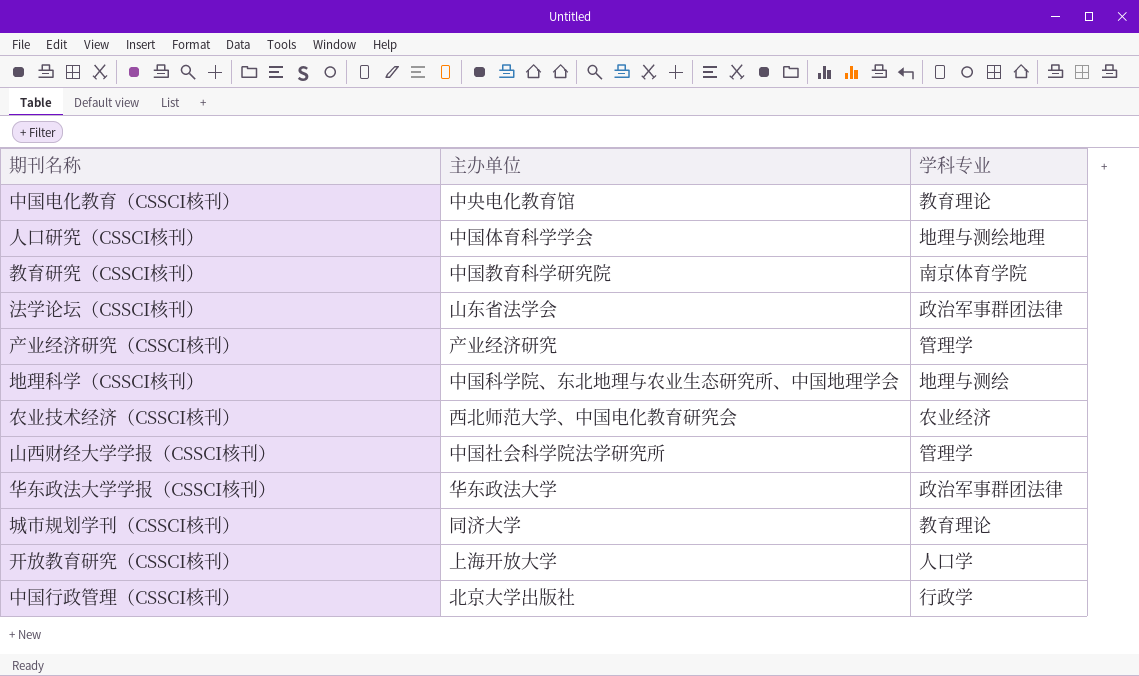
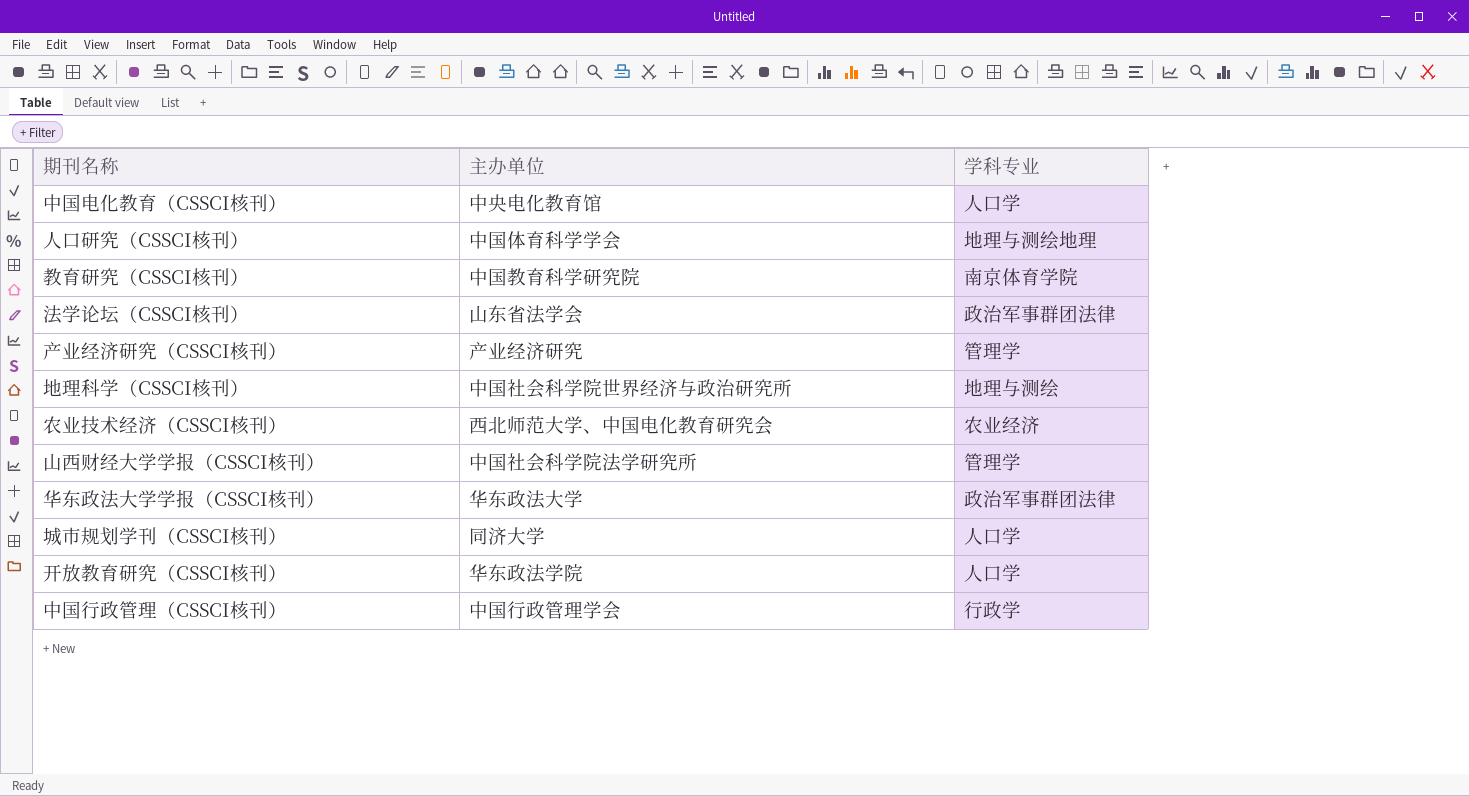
中国电化教育（CSSCI核刊） | 学科专业: 教育理论 -> 人口学
地理科学（CSSCI核刊） | 主办单位: 中国科学院、东北地理与农业生态研究所、中国地理学会 -> 中国社会科学院世界经济与政治研究所
城市规划学刊（CSSCI核刊） | 学科专业: 教育理论 -> 人口学
开放教育研究（CSSCI核刊） | 主办单位: 上海开放大学 -> 华东政法学院
中国行政管理（CSSCI核刊） | 主办单位: 北京大学出版社 -> 中国行政管理学会

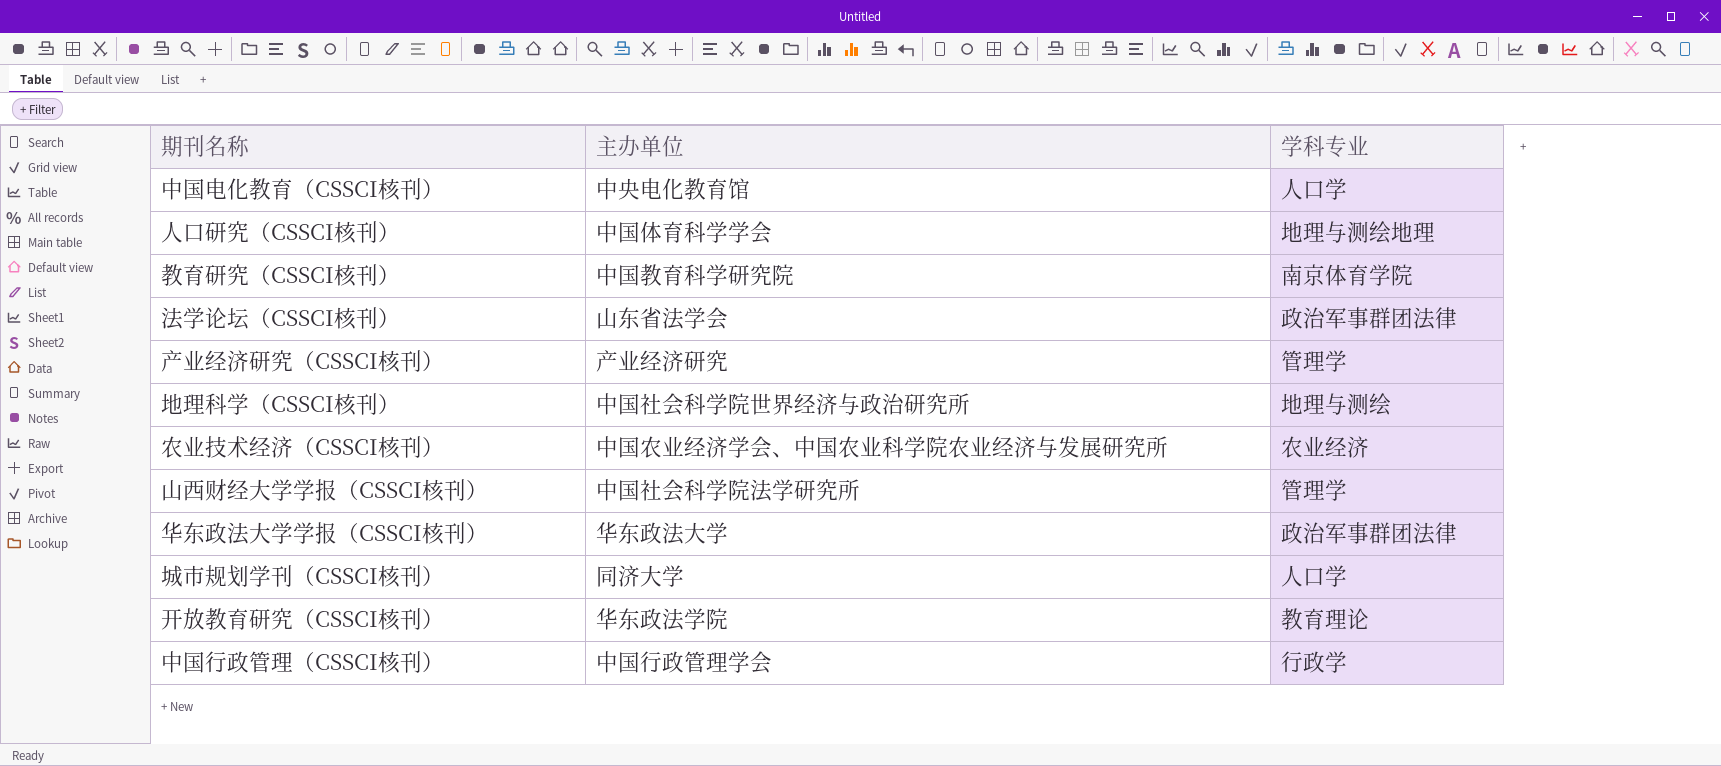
农业技术经济（CSSCI核刊） | 主办单位: 西北师范大学、中国电化教育研究会 -> 中国农业经济学会、中国农业科学院农业经济与发展研究所
开放教育研究（CSSCI核刊） | 学科专业: 人口学 -> 教育理论

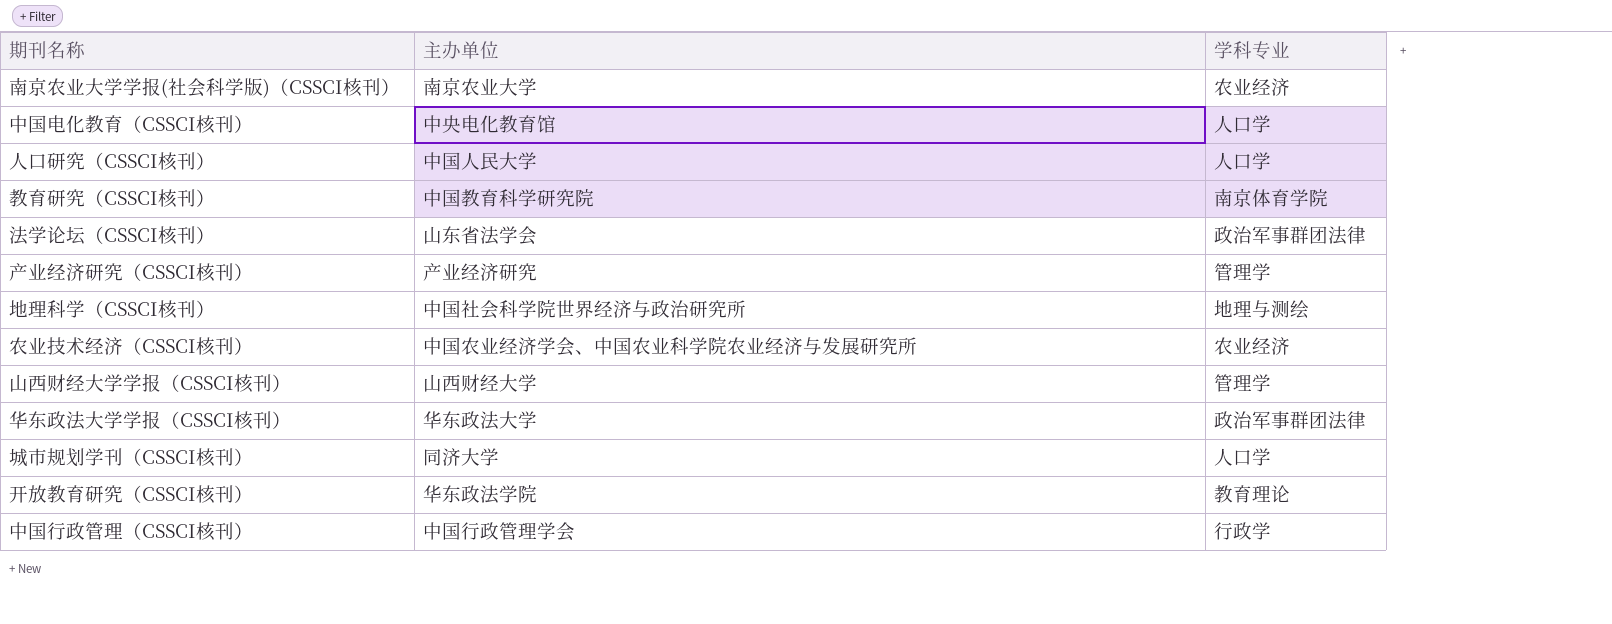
row 南京农业大学学报(社会科学版)（CSSCI核刊）: none -> 南京农业大学 | 农业经济
人口研究（CSSCI核刊） | 主办单位: 中国体育科学学会 -> 中国人民大学
人口研究（CSSCI核刊） | 学科专业: 地理与测绘地理 -> 人口学
山西财经大学学报（CSSCI核刊） | 主办单位: 中国社会科学院法学研究所 -> 山西财经大学

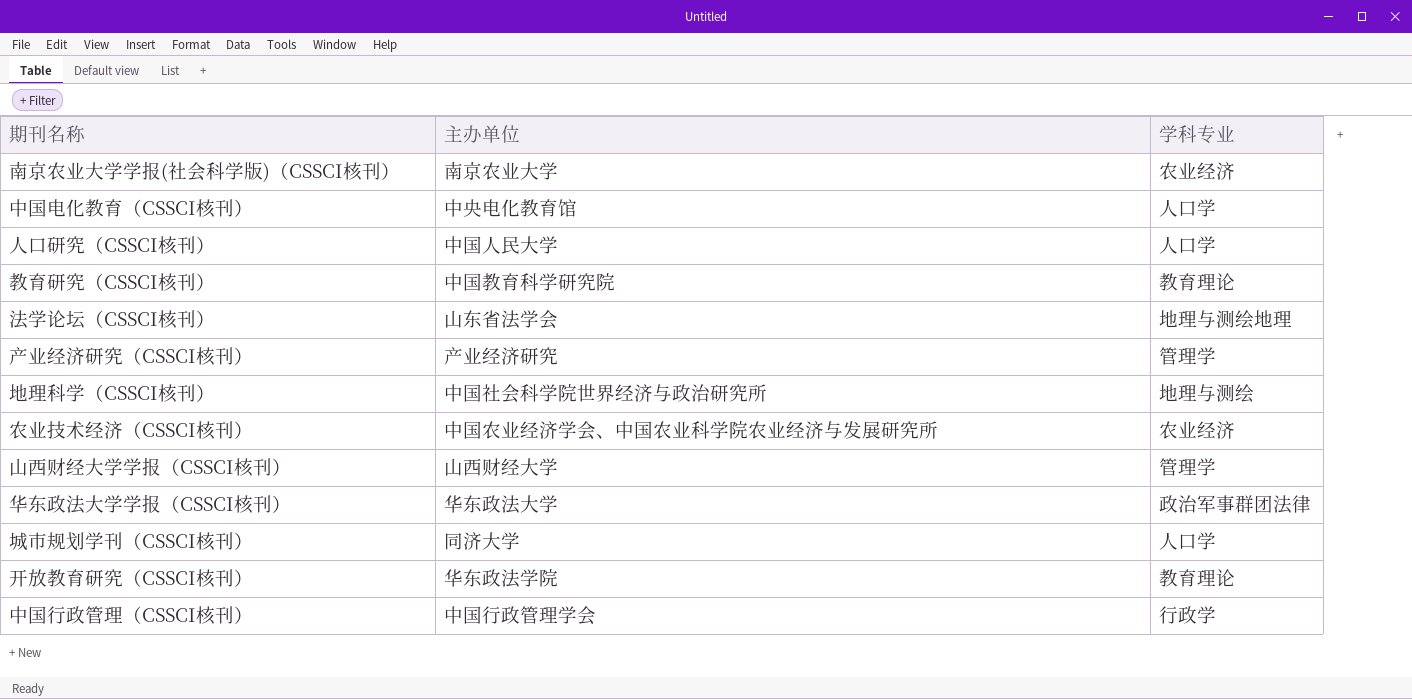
教育研究（CSSCI核刊） | 学科专业: 南京体育学院 -> 教育理论
法学论坛（CSSCI核刊） | 学科专业: 政治军事群团法律 -> 地理与测绘地理

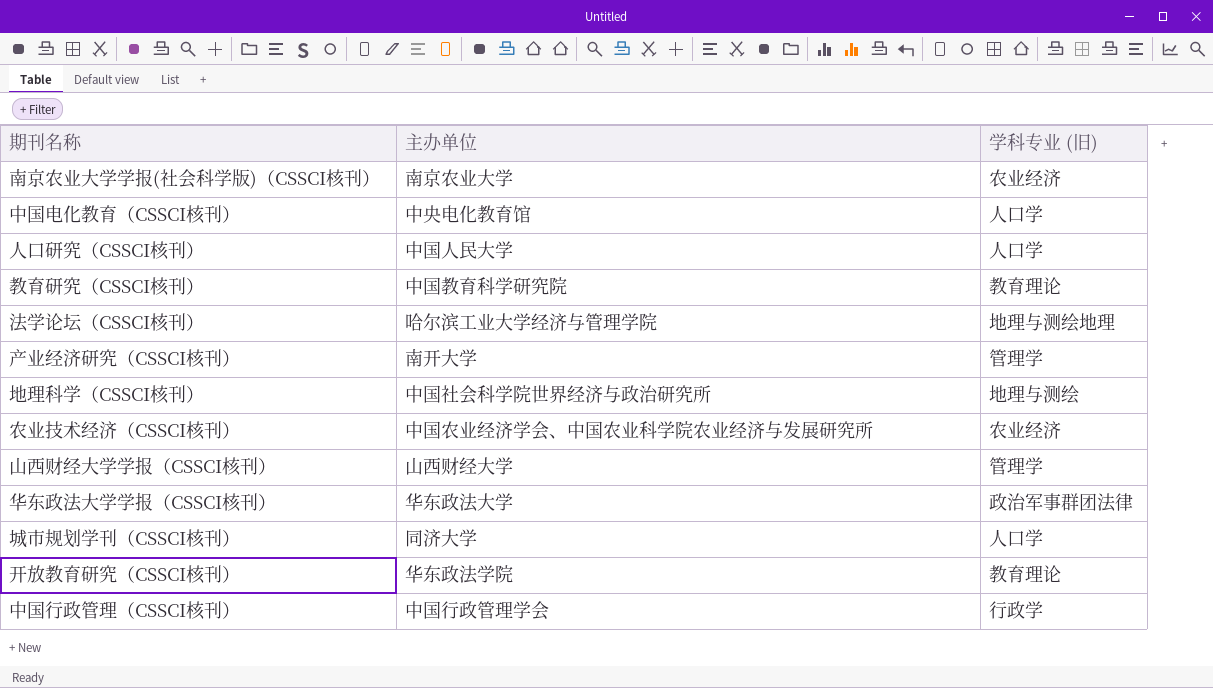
column name: 学科专业 -> 学科专业 (旧)
法学论坛（CSSCI核刊） | 主办单位: 山东省法学会 -> 哈尔滨工业大学经济与管理学院
产业经济研究（CSSCI核刊） | 主办单位: 产业经济研究 -> 南开大学

